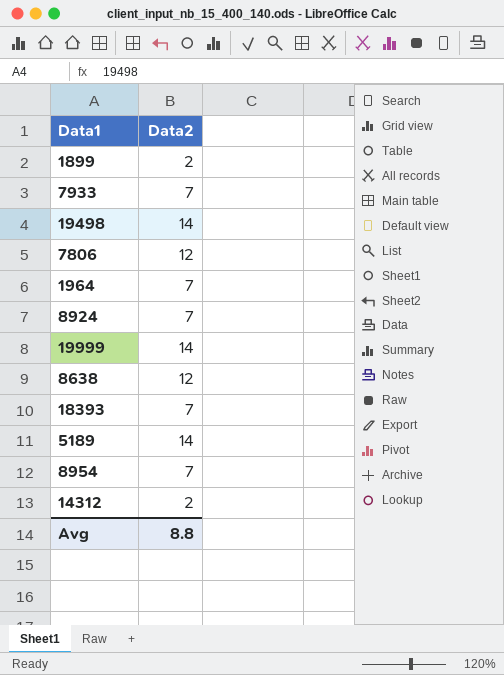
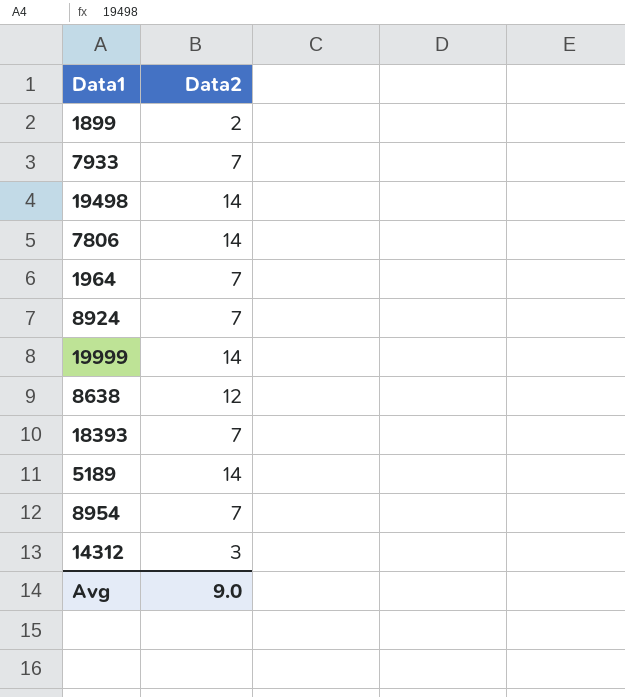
7806 | Data2: 12 -> 14
14312 | Data2: 2 -> 3
Avg | Data2: 8.8 -> 9.0

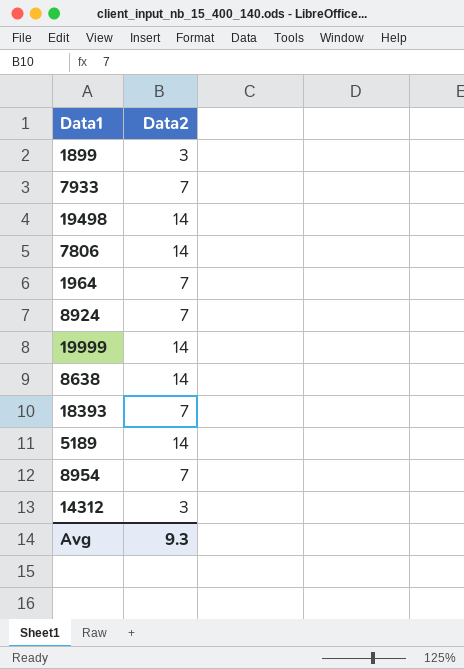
1899 | Data2: 2 -> 3
8638 | Data2: 12 -> 14
Avg | Data2: 9.0 -> 9.3

